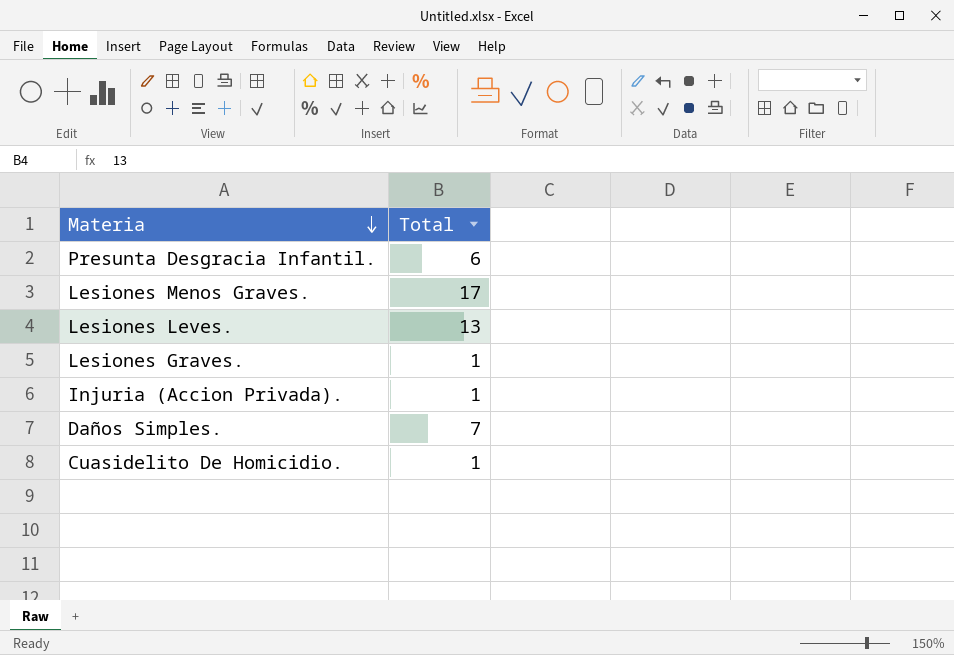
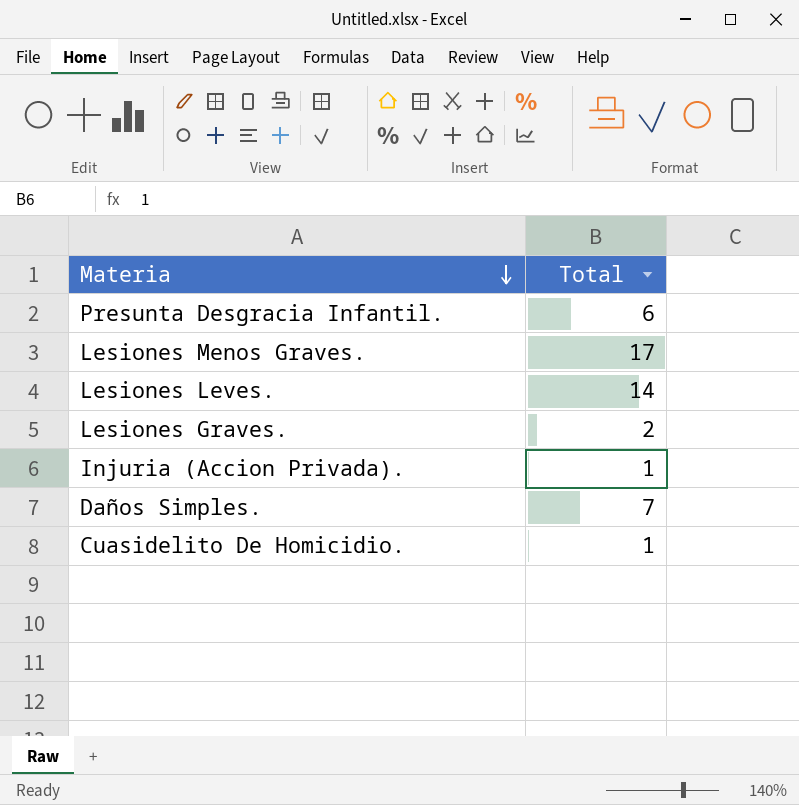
Lesiones Leves. | Total: 13 -> 14
Lesiones Graves. | Total: 1 -> 2

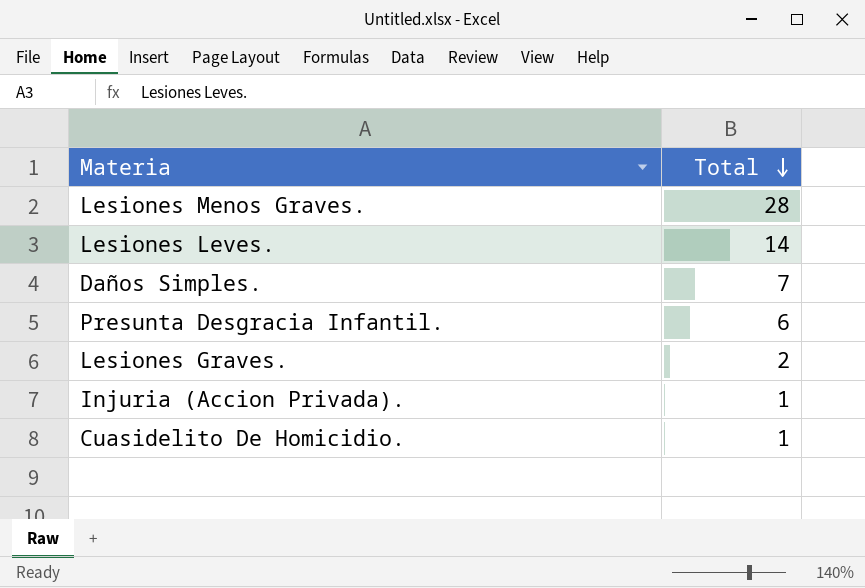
row order: Materia descending -> Total descending
Lesiones Menos Graves. | Total: 17 -> 28

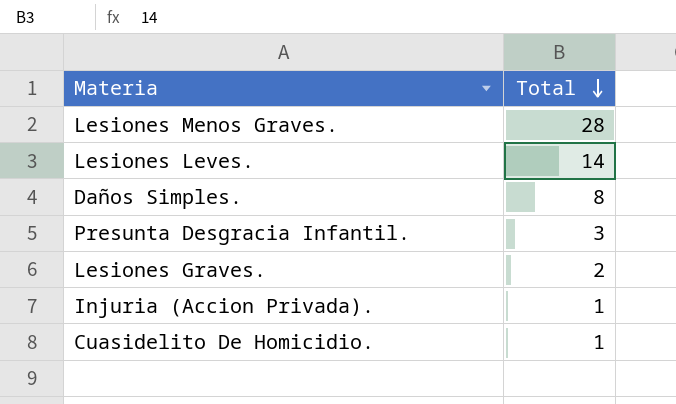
Daños Simples. | Total: 7 -> 8
Presunta Desgracia Infantil. | Total: 6 -> 3

